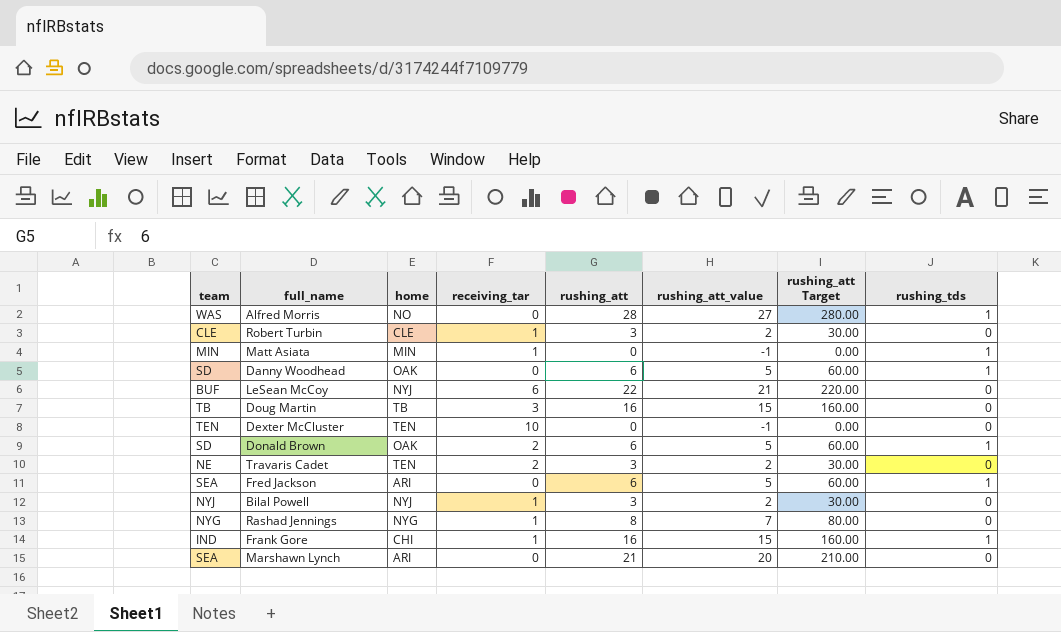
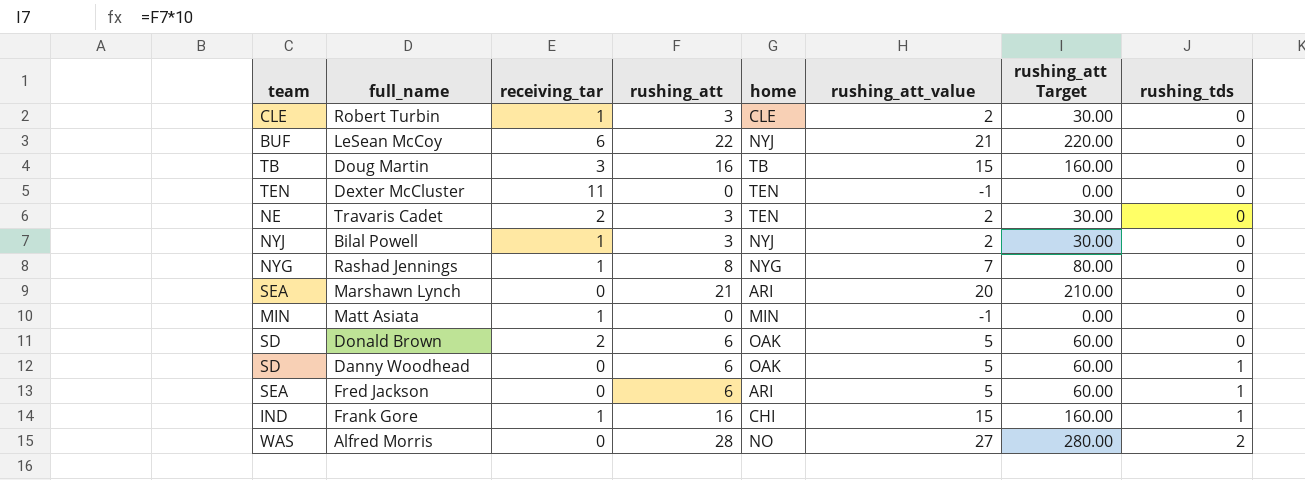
row order: none -> rushing_tds ascending
column home | position: 3 -> 5
Dexter McCluster | receiving_tar: 10 -> 11
Matt Asiata | rushing_tds: 1 -> 0
Donald Brown | rushing_tds: 1 -> 0
Alfred Morris | rushing_tds: 1 -> 2

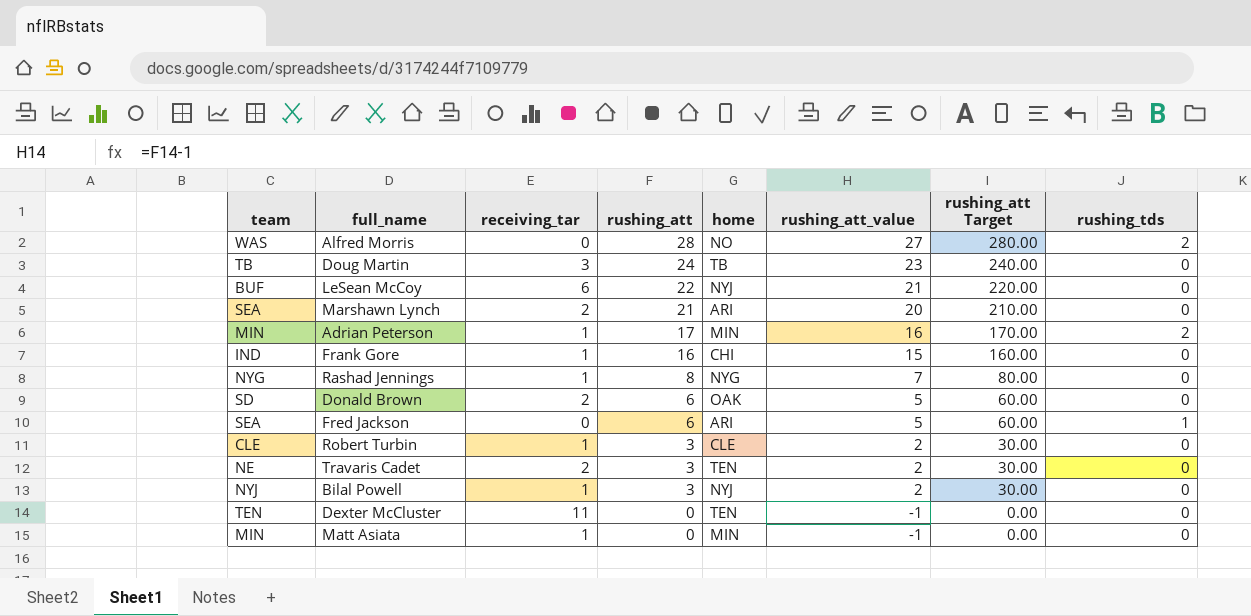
row order: rushing_tds ascending -> rushing_att descending
row Danny Woodhead: SD | 0 | 6 | OAK | 5 | 60.00 | 1 -> none
Doug Martin | rushing_att: 16 -> 24
Doug Martin | rushing_att_value: 15 -> 23
Doug Martin | rushing_att Target: 160.00 -> 240.00
Marshawn Lynch | receiving_tar: 0 -> 2
row Adrian Peterson: none -> MIN | 1 | 17 | MIN | 16 | 170.00 | 2
Frank Gore | rushing_tds: 1 -> 0

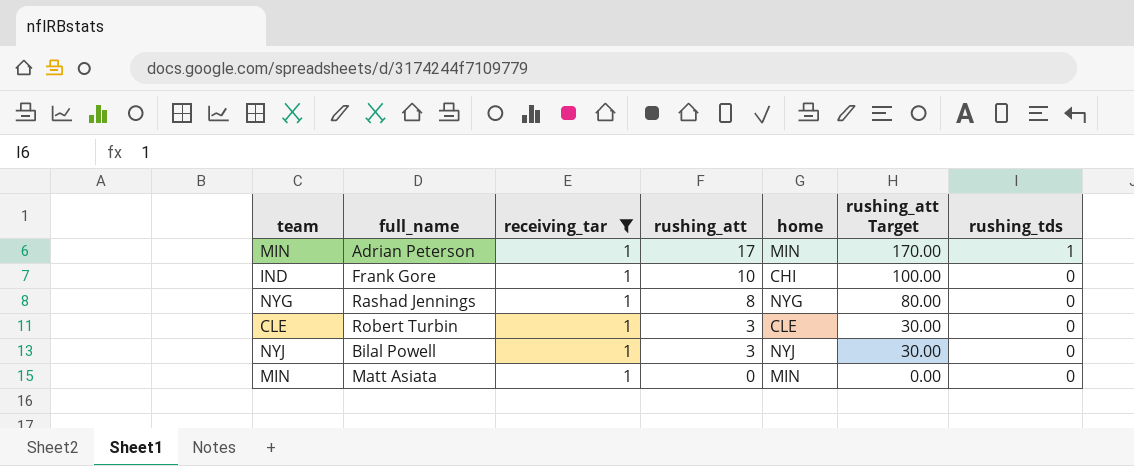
filter: none -> receiving_tar = 1
column rushing_att_value | formula: [rushing_att] - 1 -> none
Adrian Peterson | rushing_tds: 2 -> 1
Frank Gore | rushing_att: 16 -> 10
Frank Gore | rushing_att Target: 160.00 -> 100.00

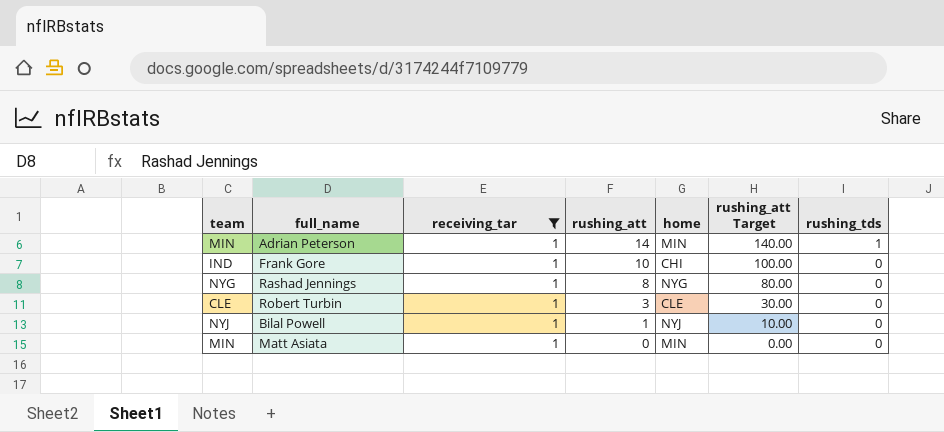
Adrian Peterson | rushing_att: 17 -> 14
Adrian Peterson | rushing_att Target: 170.00 -> 140.00
Bilal Powell | rushing_att: 3 -> 1
Bilal Powell | rushing_att Target: 30.00 -> 10.00

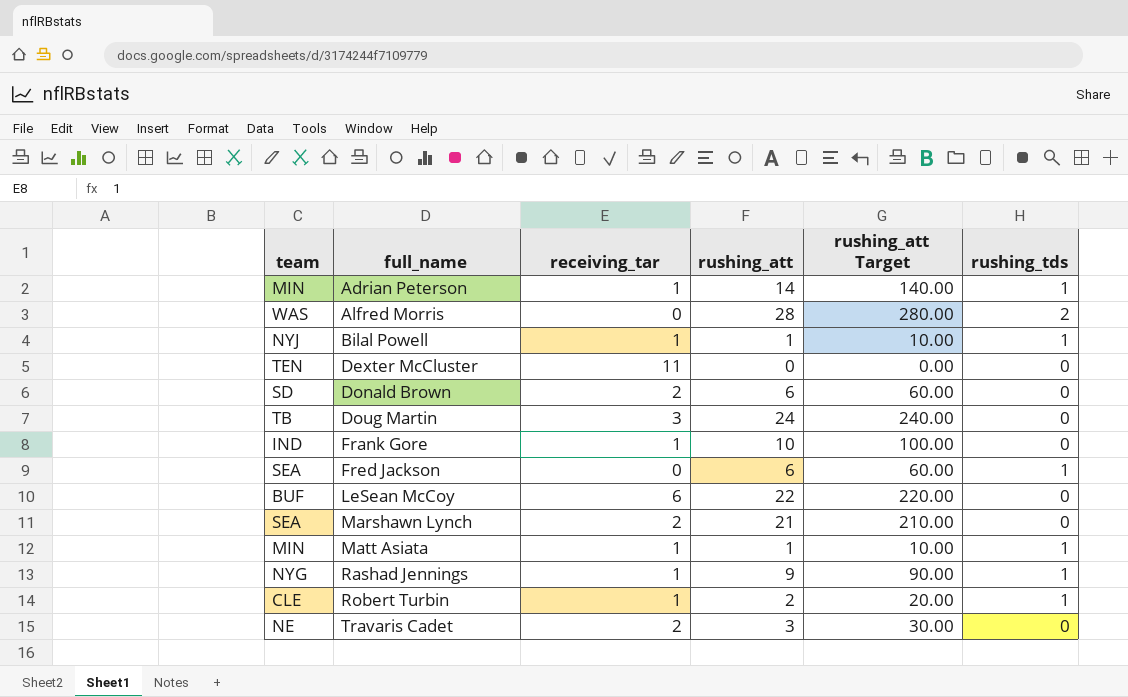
filter: receiving_tar = 1 -> none
row order: rushing_att descending -> full_name ascending
column home | position: 5 -> none
Bilal Powell | rushing_tds: 0 -> 1
Matt Asiata | rushing_att: 0 -> 1
Matt Asiata | rushing_att Target: 0.00 -> 10.00
Matt Asiata | rushing_tds: 0 -> 1
Rashad Jennings | rushing_att: 8 -> 9
Rashad Jennings | rushing_att Target: 80.00 -> 90.00
Rashad Jennings | rushing_tds: 0 -> 1
Robert Turbin | rushing_att: 3 -> 2
Robert Turbin | rushing_att Target: 30.00 -> 20.00
Robert Turbin | rushing_tds: 0 -> 1

